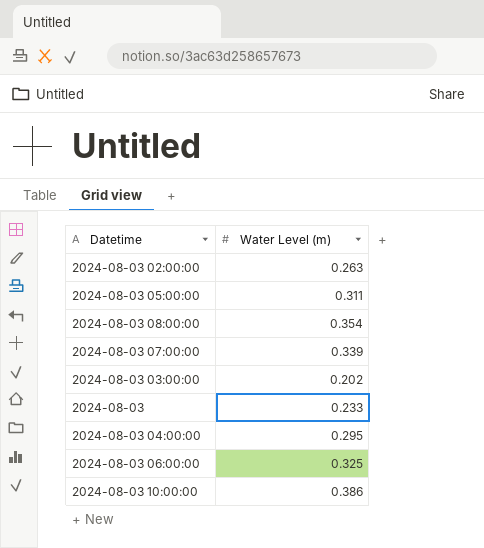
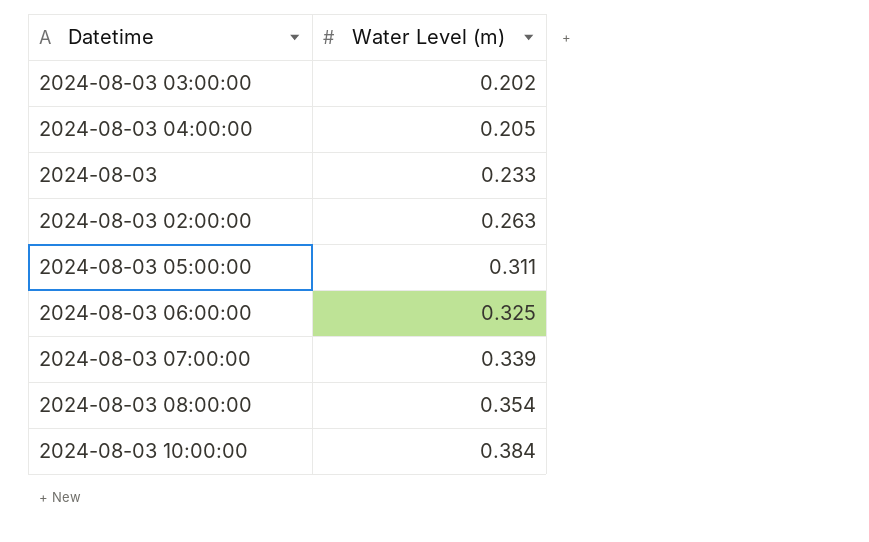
row order: none -> Water Level (m) ascending
2024-08-03 04:00:00 | Water Level (m): 0.295 -> 0.205
2024-08-03 10:00:00 | Water Level (m): 0.386 -> 0.384

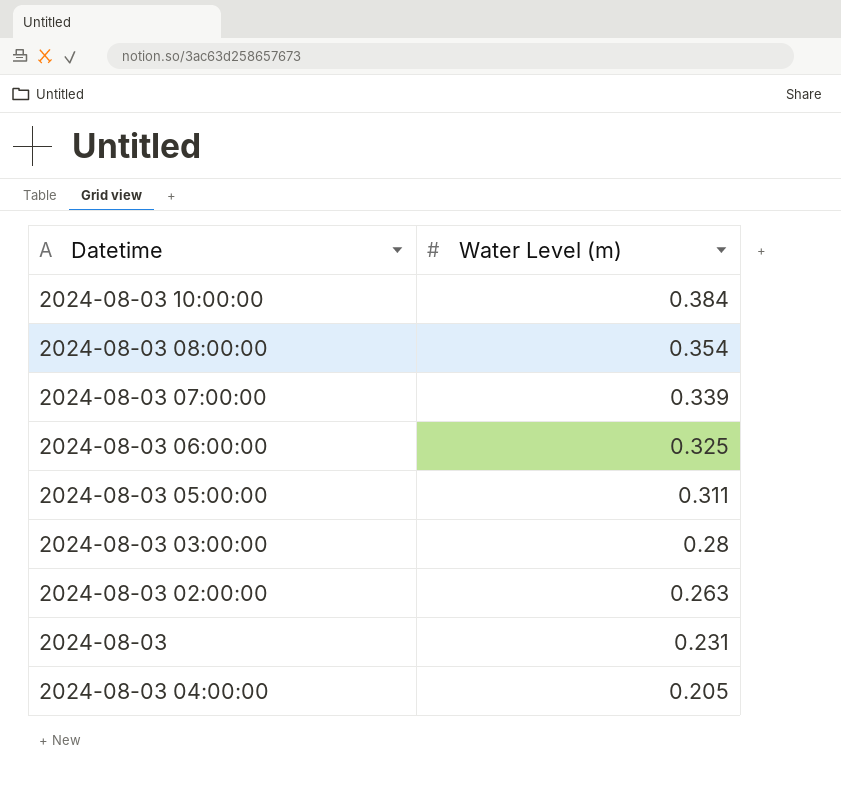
row order: Water Level (m) ascending -> Water Level (m) descending
2024-08-03 03:00:00 | Water Level (m): 0.202 -> 0.28
2024-08-03 | Water Level (m): 0.233 -> 0.231

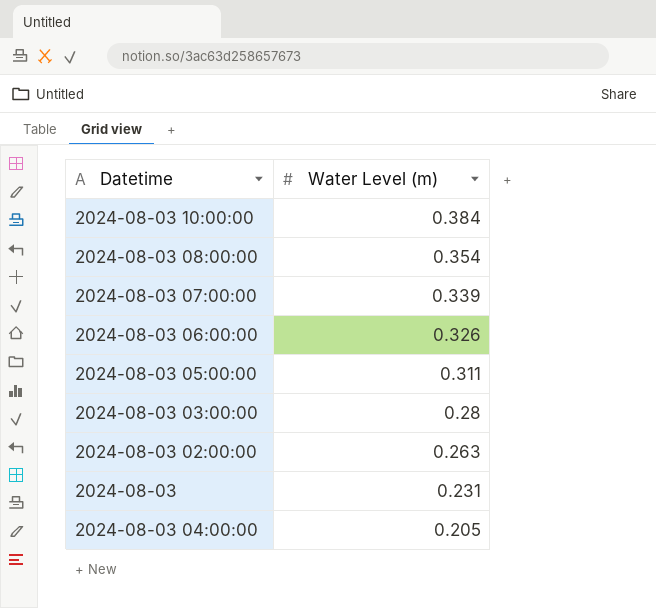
2024-08-03 06:00:00 | Water Level (m): 0.325 -> 0.326

